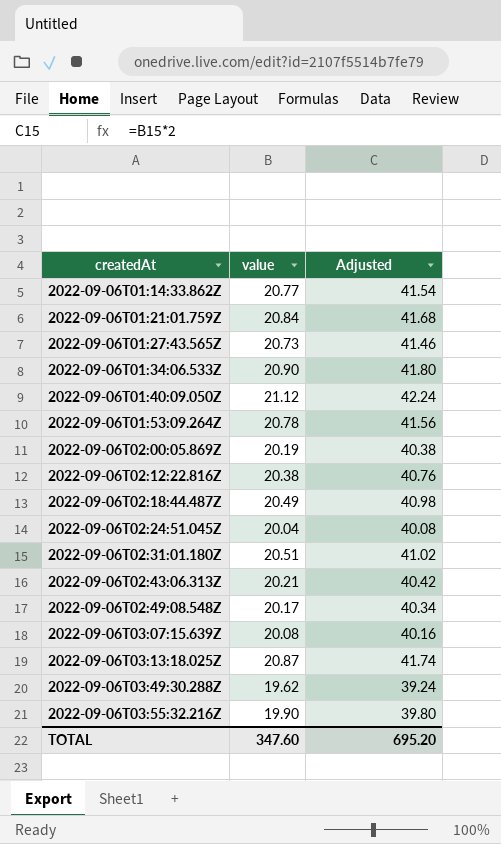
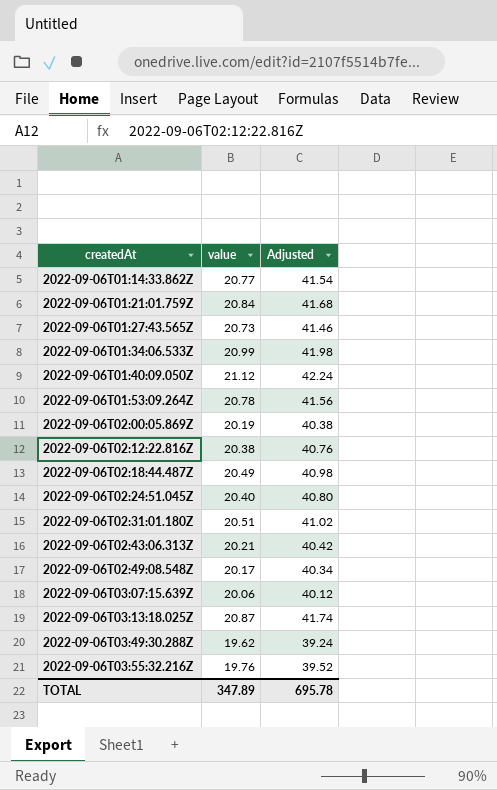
2022-09-06T01:34:06.533Z | value: 20.90 -> 20.99
2022-09-06T01:34:06.533Z | Adjusted: 41.80 -> 41.98
2022-09-06T02:24:51.045Z | value: 20.04 -> 20.40
2022-09-06T02:24:51.045Z | Adjusted: 40.08 -> 40.80
2022-09-06T03:07:15.639Z | value: 20.08 -> 20.06
2022-09-06T03:07:15.639Z | Adjusted: 40.16 -> 40.12
2022-09-06T03:55:32.216Z | value: 19.90 -> 19.76
2022-09-06T03:55:32.216Z | Adjusted: 39.80 -> 39.52
TOTAL | value: 347.60 -> 347.89
TOTAL | Adjusted: 695.20 -> 695.78

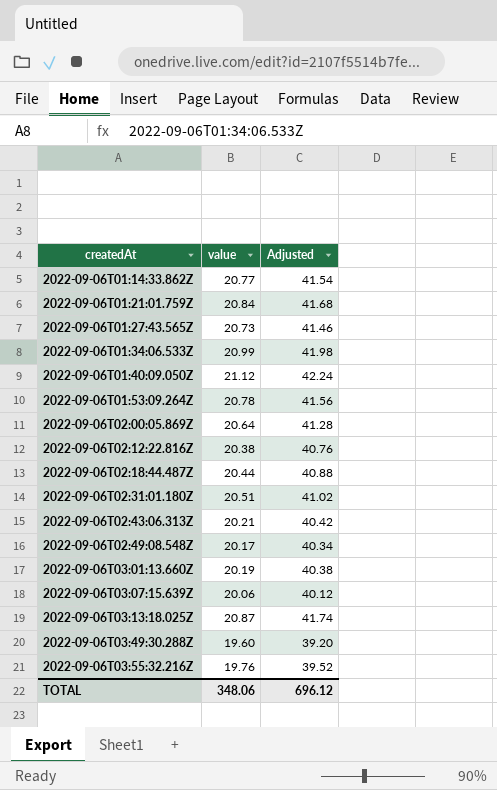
row 2022-09-06T02:24:51.045Z: 20.40 | 40.80 -> none
2022-09-06T02:00:05.869Z | value: 20.19 -> 20.64
2022-09-06T02:00:05.869Z | Adjusted: 40.38 -> 41.28
2022-09-06T02:18:44.487Z | value: 20.49 -> 20.44
2022-09-06T02:18:44.487Z | Adjusted: 40.98 -> 40.88
row 2022-09-06T03:01:13.660Z: none -> 20.19 | 40.38
2022-09-06T03:49:30.288Z | value: 19.62 -> 19.60
2022-09-06T03:49:30.288Z | Adjusted: 39.24 -> 39.20
TOTAL | value: 347.89 -> 348.06
TOTAL | Adjusted: 695.78 -> 696.12

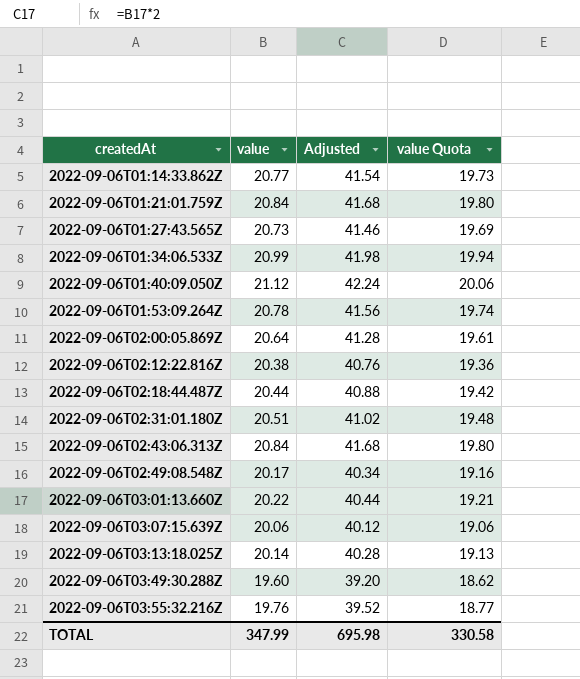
column value Quota | formula: none -> [value] * 0.95
2022-09-06T02:43:06.313Z | value: 20.21 -> 20.84
2022-09-06T02:43:06.313Z | Adjusted: 40.42 -> 41.68
2022-09-06T03:01:13.660Z | value: 20.19 -> 20.22
2022-09-06T03:01:13.660Z | Adjusted: 40.38 -> 40.44
2022-09-06T03:13:18.025Z | value: 20.87 -> 20.14
2022-09-06T03:13:18.025Z | Adjusted: 41.74 -> 40.28
TOTAL | value: 348.06 -> 347.99
TOTAL | Adjusted: 696.12 -> 695.98

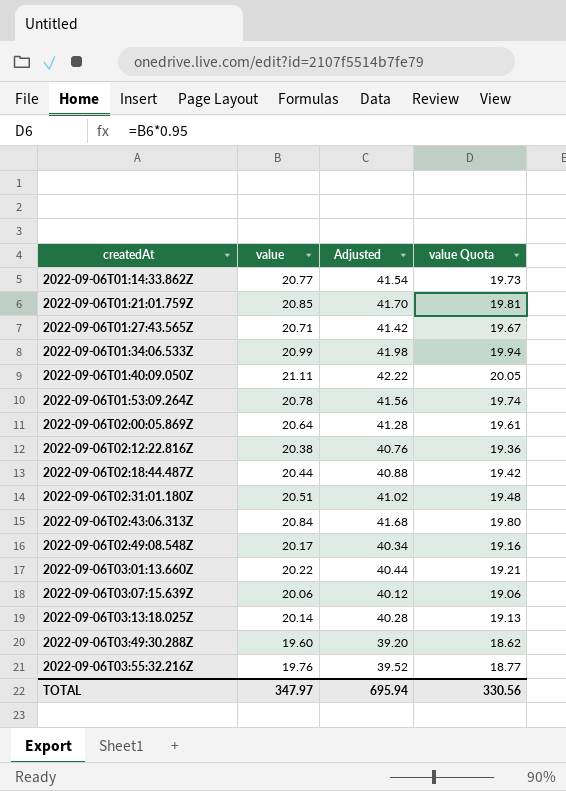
2022-09-06T01:21:01.759Z | value: 20.84 -> 20.85
2022-09-06T01:21:01.759Z | Adjusted: 41.68 -> 41.70
2022-09-06T01:21:01.759Z | value Quota: 19.80 -> 19.81
2022-09-06T01:27:43.565Z | value: 20.73 -> 20.71
2022-09-06T01:27:43.565Z | Adjusted: 41.46 -> 41.42
2022-09-06T01:27:43.565Z | value Quota: 19.69 -> 19.67
2022-09-06T01:40:09.050Z | value: 21.12 -> 21.11
2022-09-06T01:40:09.050Z | Adjusted: 42.24 -> 42.22
2022-09-06T01:40:09.050Z | value Quota: 20.06 -> 20.05
TOTAL | value: 347.99 -> 347.97
TOTAL | Adjusted: 695.98 -> 695.94
TOTAL | value Quota: 330.58 -> 330.56

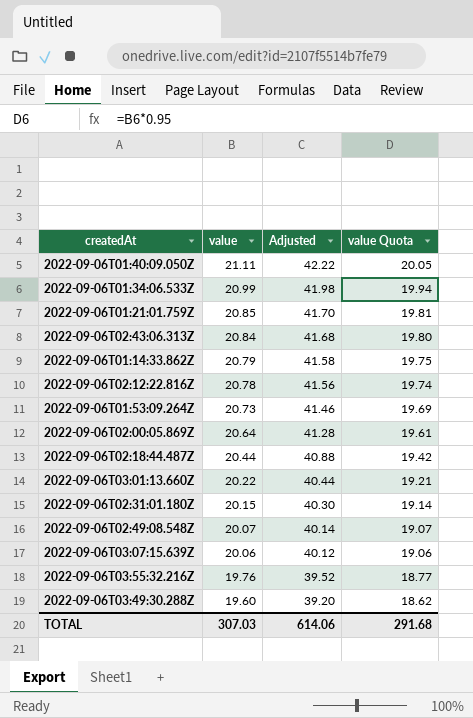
row order: createdAt ascending -> value descending
row 2022-09-06T01:27:43.565Z: 20.71 | 41.42 | 19.67 -> none
row 2022-09-06T03:13:18.025Z: 20.14 | 40.28 | 19.13 -> none
2022-09-06T01:14:33.862Z | value: 20.77 -> 20.79
2022-09-06T01:14:33.862Z | Adjusted: 41.54 -> 41.58
2022-09-06T01:14:33.862Z | value Quota: 19.73 -> 19.75
2022-09-06T02:12:22.816Z | value: 20.38 -> 20.78
2022-09-06T02:12:22.816Z | Adjusted: 40.76 -> 41.56
2022-09-06T02:12:22.816Z | value Quota: 19.36 -> 19.74
2022-09-06T01:53:09.264Z | value: 20.78 -> 20.73
2022-09-06T01:53:09.264Z | Adjusted: 41.56 -> 41.46
2022-09-06T01:53:09.264Z | value Quota: 19.74 -> 19.69
2022-09-06T02:31:01.180Z | value: 20.51 -> 20.15
2022-09-06T02:31:01.180Z | Adjusted: 41.02 -> 40.30
2022-09-06T02:31:01.180Z | value Quota: 19.48 -> 19.14
2022-09-06T02:49:08.548Z | value: 20.17 -> 20.07
2022-09-06T02:49:08.548Z | Adjusted: 40.34 -> 40.14
2022-09-06T02:49:08.548Z | value Quota: 19.16 -> 19.07
TOTAL | value: 347.97 -> 307.03
TOTAL | Adjusted: 695.94 -> 614.06
TOTAL | value Quota: 330.56 -> 291.68

